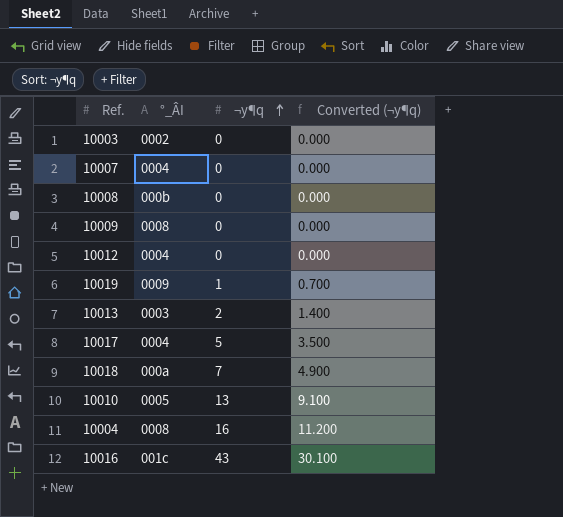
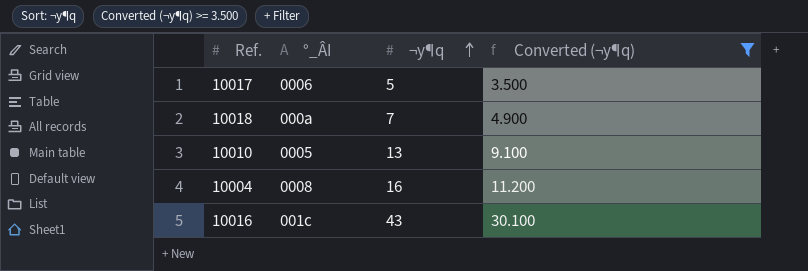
filter: none -> Converted (¬y¶q) >= 3.500
10017 | °_ÂI: 0004 -> 0006

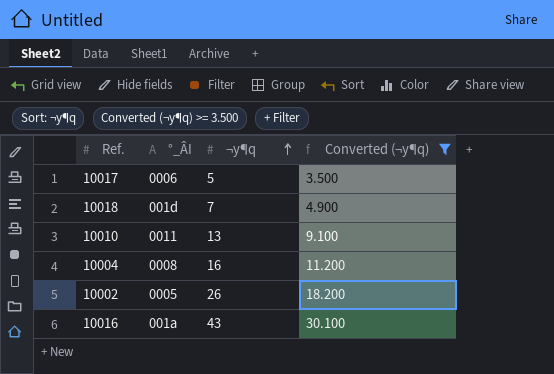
10018 | °_ÂI: 000a -> 001d
10010 | °_ÂI: 0005 -> 0011
row 10002: none -> 0005 | 26 | 18.200
10016 | °_ÂI: 001c -> 001a

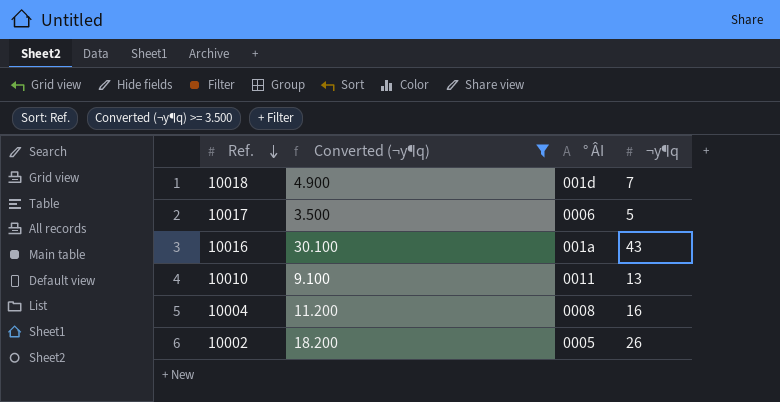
row order: ¬y¶q ascending -> Ref. descending
column Converted (¬y¶q) | position: 4 -> 2
column name: °_ÂI -> ° ÂI

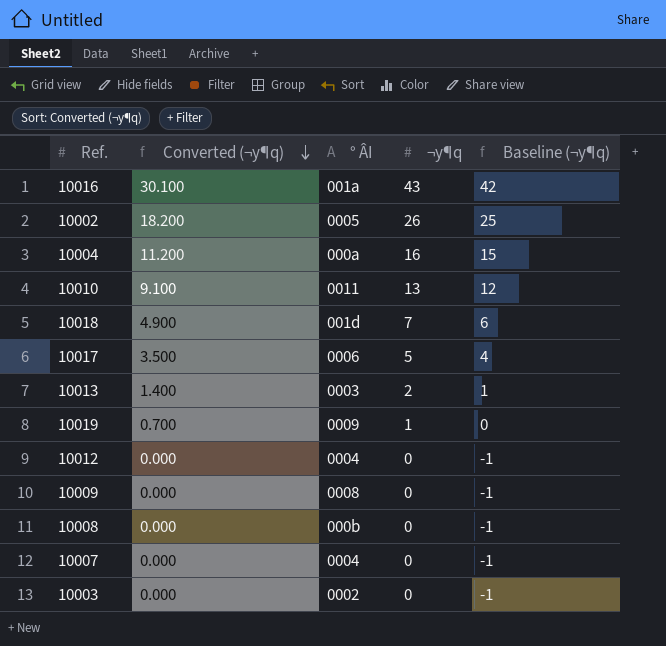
filter: Converted (¬y¶q) >= 3.500 -> none
row order: Ref. descending -> Converted (¬y¶q) descending
column Baseline (¬y¶q) | formula: none -> [¬y¶q] - 1
10004 | ° ÂI: 0008 -> 000a

